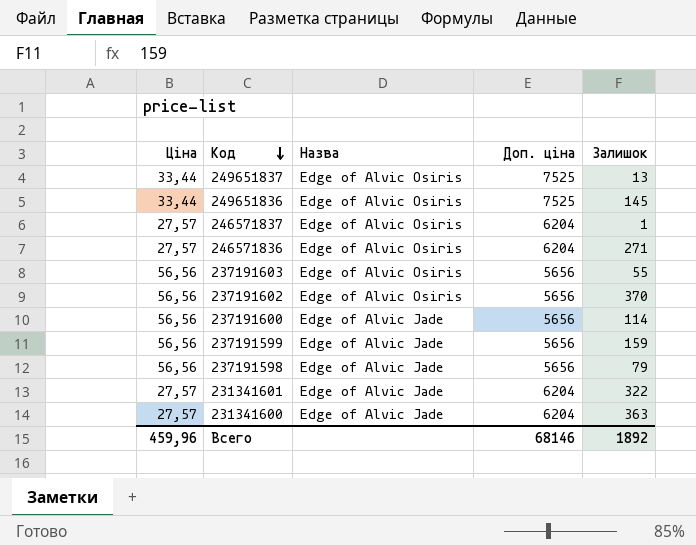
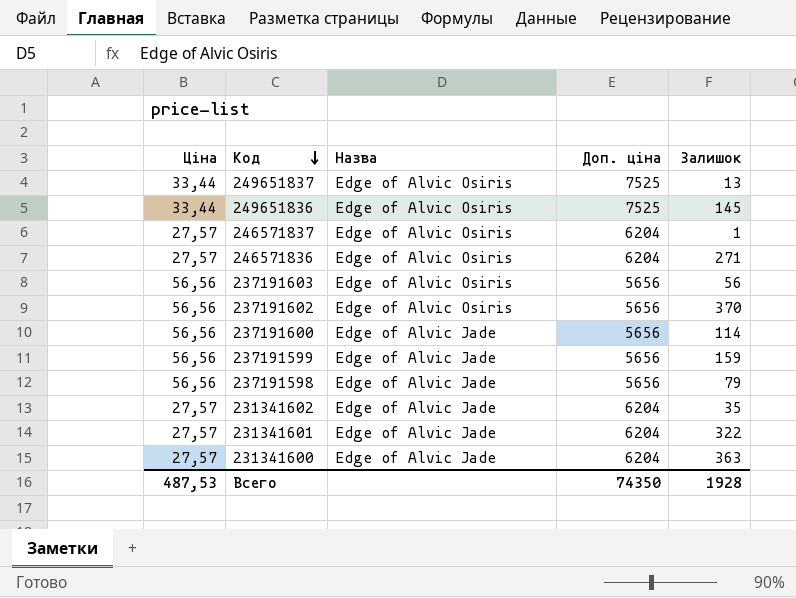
237191603 | Залишок: 55 -> 56
row 231341602: none -> 27,57 | Edge of Alvic Jade | 6204 | 35
Всего | Ціна: 459,96 -> 487,53
Всего | Доп. ціна: 68146 -> 74350
Всего | Залишок: 1892 -> 1928

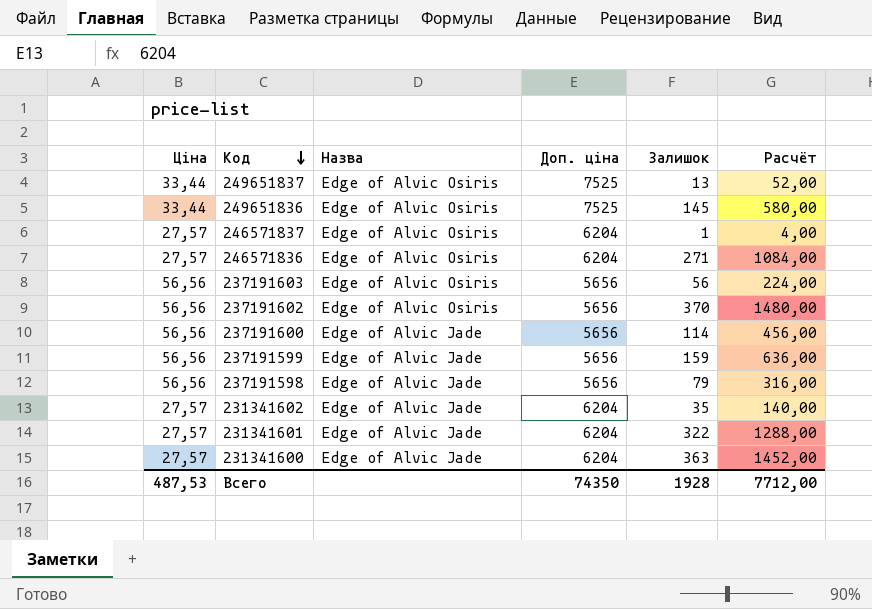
column Расчёт | formula: none -> [Залишок] * 4

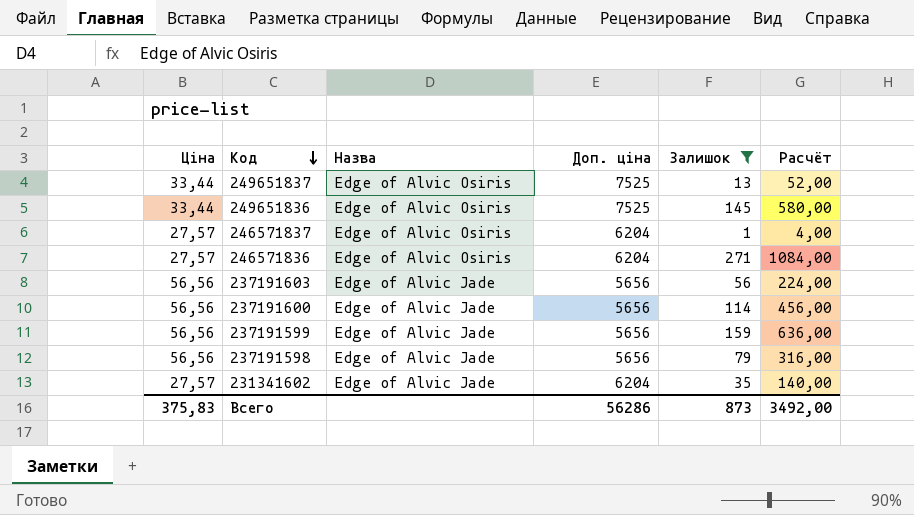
filter: none -> Залишок <= 271
237191603 | Назва: Edge of Alvic Osiris -> Edge of Alvic Jade
Всего | Ціна: 487,53 -> 375,83
Всего | Доп. ціна: 74350 -> 56286
Всего | Залишок: 1928 -> 873
Всего | Расчёт: 7712,00 -> 3492,00

